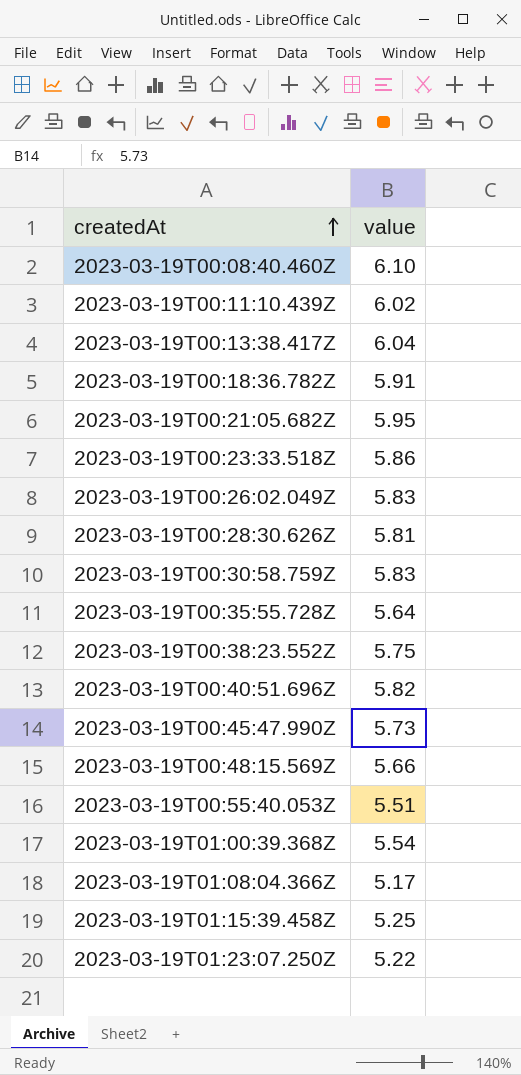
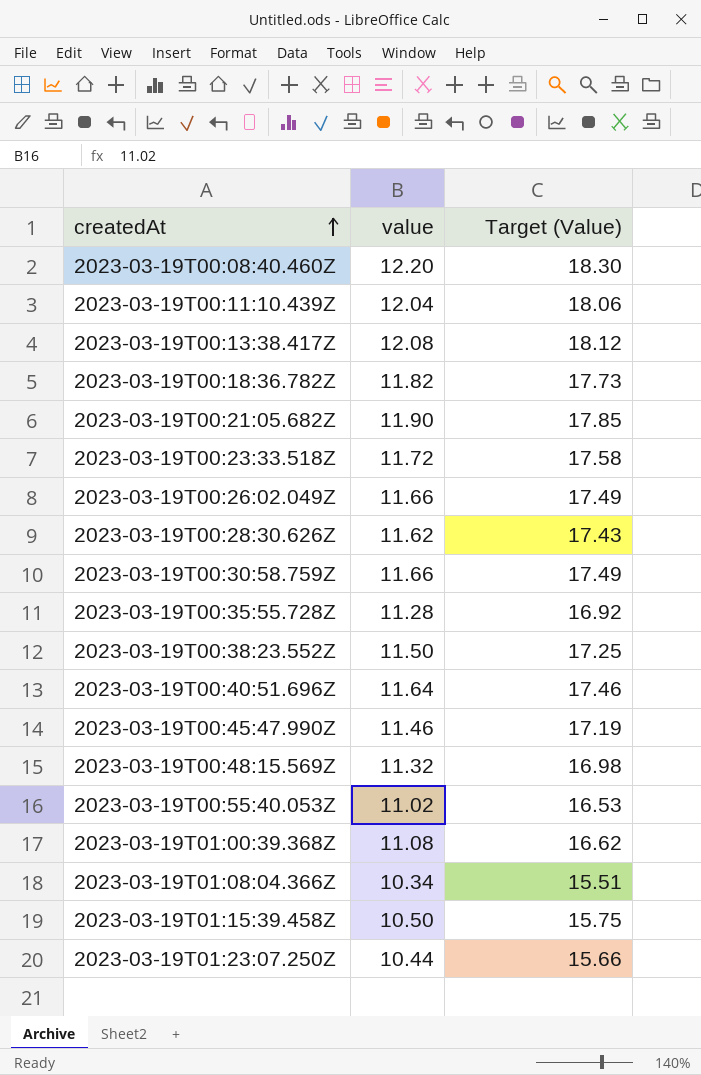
column Target (Value) | formula: none -> [value] * 1.5
2023-03-19T00:08:40.460Z | value: 6.10 -> 12.20
2023-03-19T00:11:10.439Z | value: 6.02 -> 12.04
2023-03-19T00:13:38.417Z | value: 6.04 -> 12.08
2023-03-19T00:18:36.782Z | value: 5.91 -> 11.82
2023-03-19T00:21:05.682Z | value: 5.95 -> 11.90
2023-03-19T00:23:33.518Z | value: 5.86 -> 11.72
2023-03-19T00:26:02.049Z | value: 5.83 -> 11.66
2023-03-19T00:28:30.626Z | value: 5.81 -> 11.62
2023-03-19T00:30:58.759Z | value: 5.83 -> 11.66
2023-03-19T00:35:55.728Z | value: 5.64 -> 11.28
2023-03-19T00:38:23.552Z | value: 5.75 -> 11.50
2023-03-19T00:40:51.696Z | value: 5.82 -> 11.64
2023-03-19T00:45:47.990Z | value: 5.73 -> 11.46
2023-03-19T00:48:15.569Z | value: 5.66 -> 11.32
2023-03-19T00:55:40.053Z | value: 5.51 -> 11.02
2023-03-19T01:00:39.368Z | value: 5.54 -> 11.08
2023-03-19T01:08:04.366Z | value: 5.17 -> 10.34
2023-03-19T01:15:39.458Z | value: 5.25 -> 10.50
2023-03-19T01:23:07.250Z | value: 5.22 -> 10.44

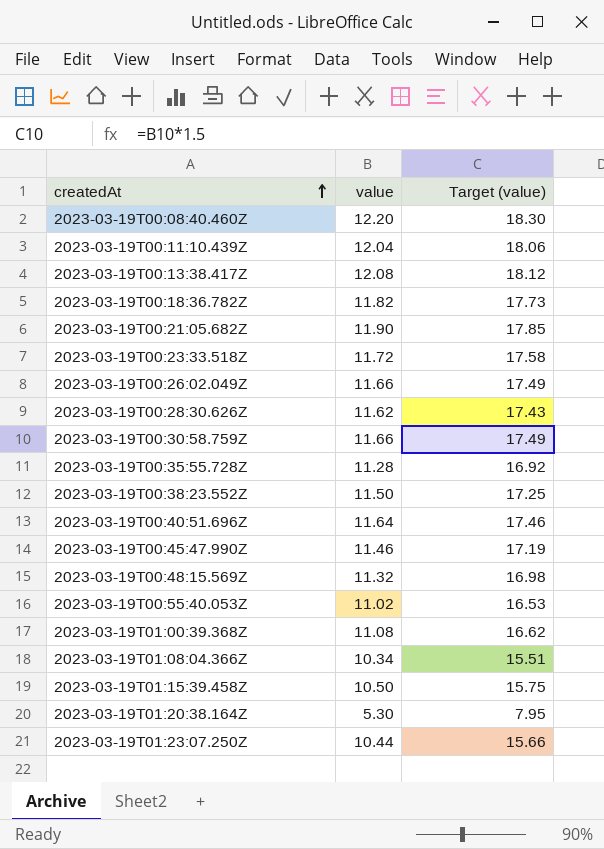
column name: Target (Value) -> Target (value)
row 2023-03-19T01:20:38.164Z: none -> 5.30 | 7.95

